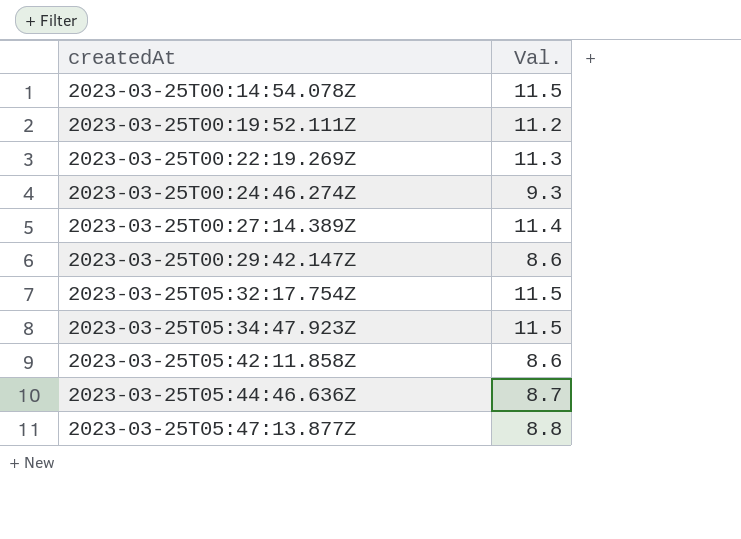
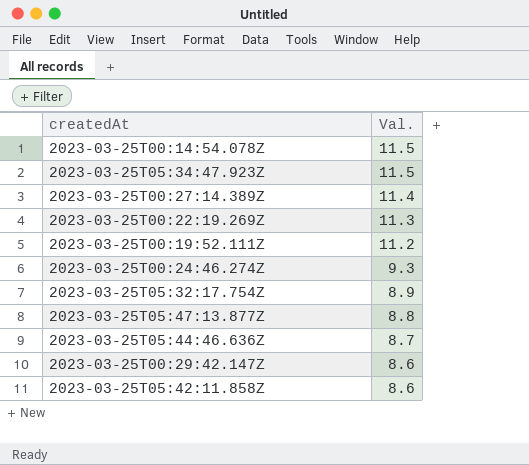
row order: createdAt ascending -> Val. descending
2023-03-25T05:32:17.754Z | Val.: 11.5 -> 8.9

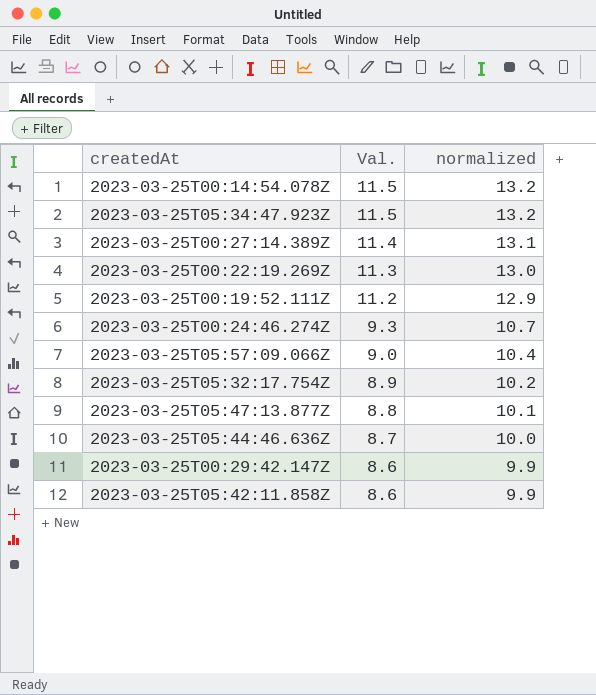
column normalized | formula: none -> [Val.] * 1.15
row 2023-03-25T05:57:09.066Z: none -> 9.0 | 10.4

